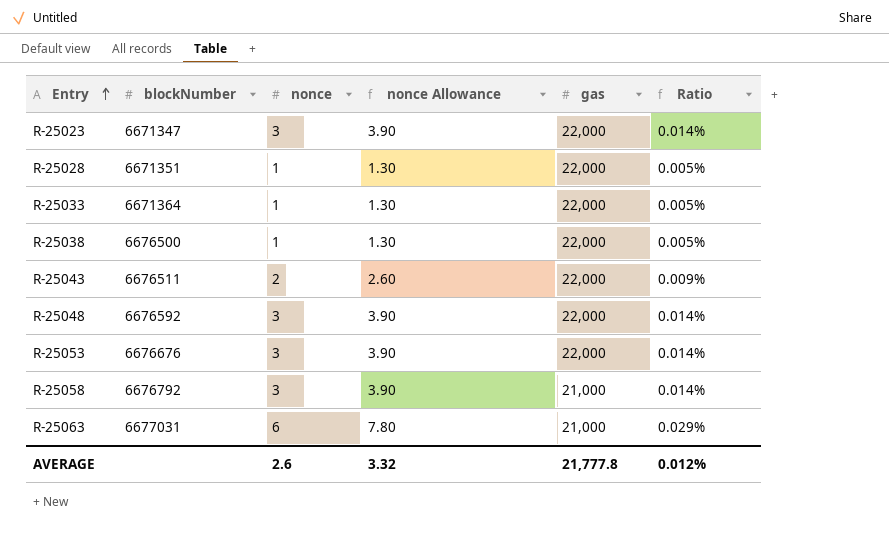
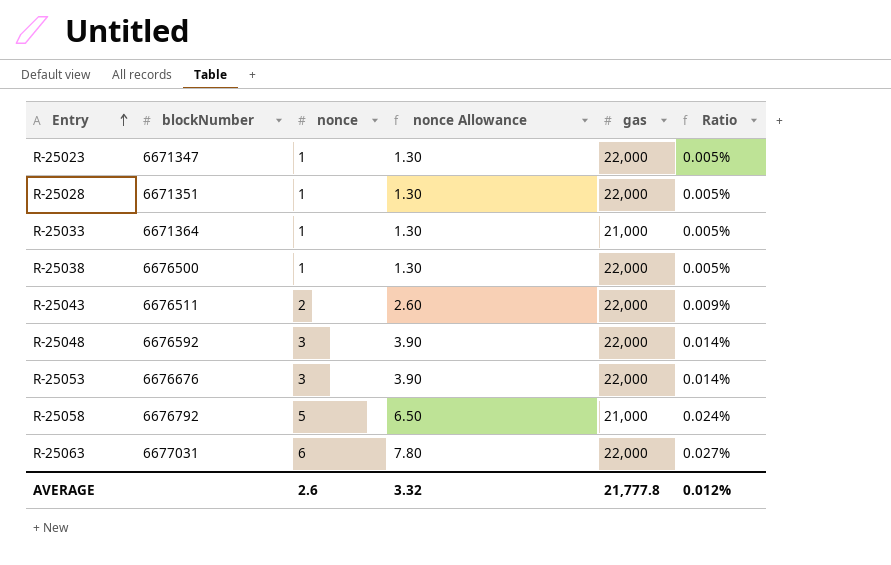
R-25023 | nonce: 3 -> 1
R-25023 | nonce Allowance: 3.90 -> 1.30
R-25023 | Ratio: 0.014% -> 0.005%
R-25033 | gas: 22,000 -> 21,000
R-25058 | nonce: 3 -> 5
R-25058 | nonce Allowance: 3.90 -> 6.50
R-25058 | Ratio: 0.014% -> 0.024%
R-25063 | gas: 21,000 -> 22,000
R-25063 | Ratio: 0.029% -> 0.027%

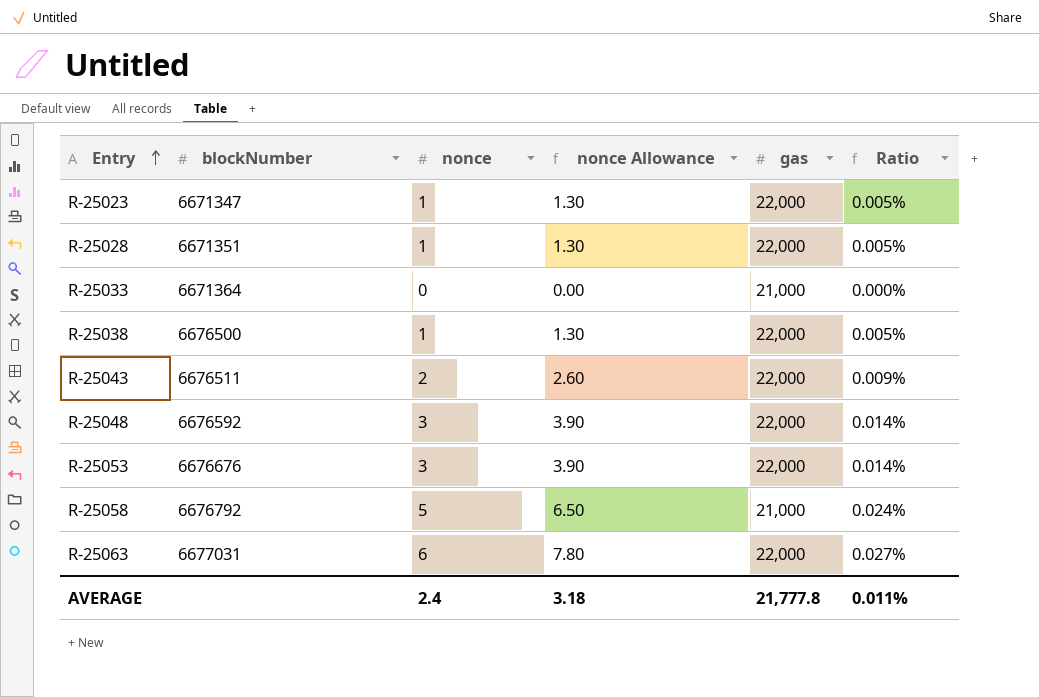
R-25033 | nonce: 1 -> 0
R-25033 | nonce Allowance: 1.30 -> 0.00
R-25033 | Ratio: 0.005% -> 0.000%
AVERAGE | nonce: 2.6 -> 2.4
AVERAGE | nonce Allowance: 3.32 -> 3.18
AVERAGE | Ratio: 0.012% -> 0.011%

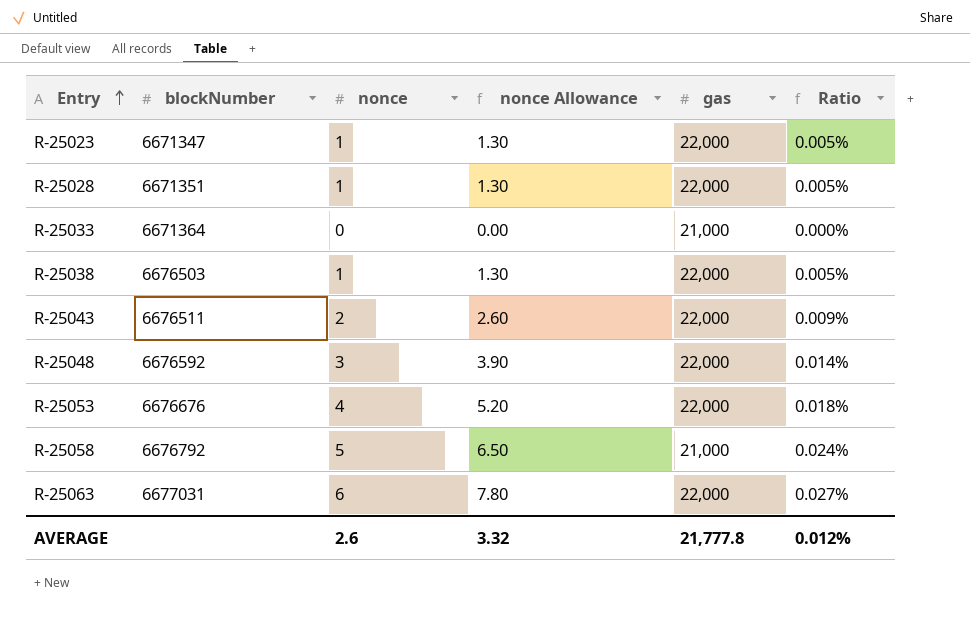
R-25038 | blockNumber: 6676500 -> 6676503
R-25053 | nonce: 3 -> 4
R-25053 | nonce Allowance: 3.90 -> 5.20
R-25053 | Ratio: 0.014% -> 0.018%
AVERAGE | nonce: 2.4 -> 2.6
AVERAGE | nonce Allowance: 3.18 -> 3.32
AVERAGE | Ratio: 0.011% -> 0.012%

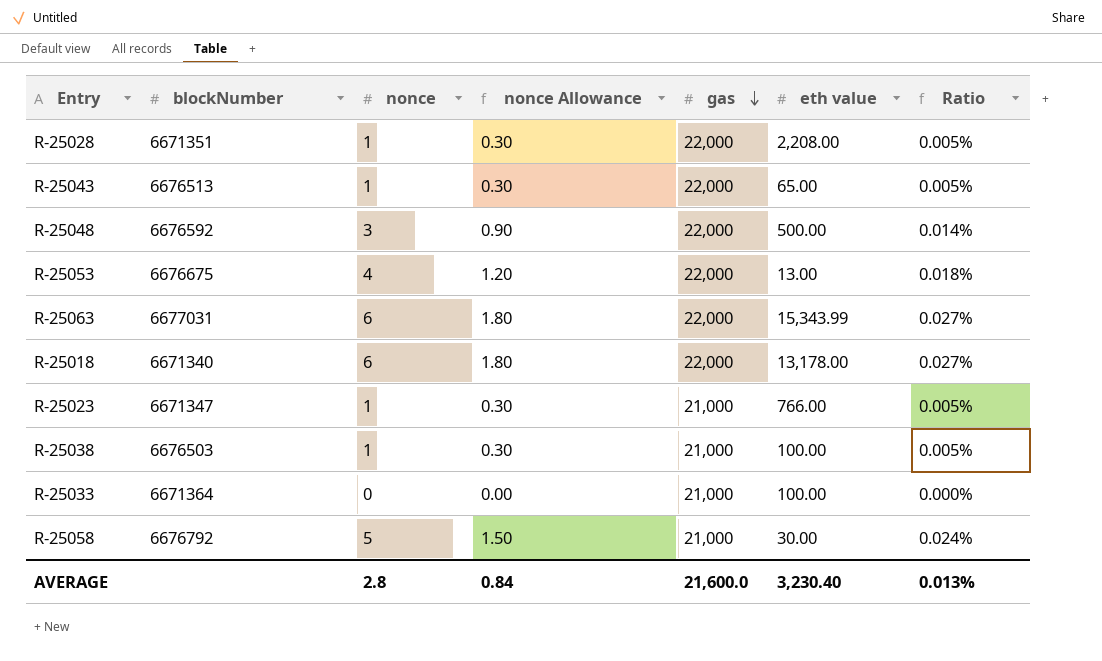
row order: Entry ascending -> gas descending
column nonce Allowance | formula: [nonce] * 1.3 -> [nonce] * 0.3
column eth value | position: none -> 6
R-25043 | blockNumber: 6676511 -> 6676513
R-25043 | nonce: 2 -> 1
R-25043 | Ratio: 0.009% -> 0.005%
R-25053 | blockNumber: 6676676 -> 6676675
row R-25018: none -> 6671340 | 6 | 1.80 | 22,000 | 13,178.00 | 0.027%
R-25023 | gas: 22,000 -> 21,000
R-25038 | gas: 22,000 -> 21,000
AVERAGE | nonce: 2.6 -> 2.8
AVERAGE | nonce Allowance: 3.32 -> 0.84
AVERAGE | gas: 21,777.8 -> 21,600.0
AVERAGE | Ratio: 0.012% -> 0.013%

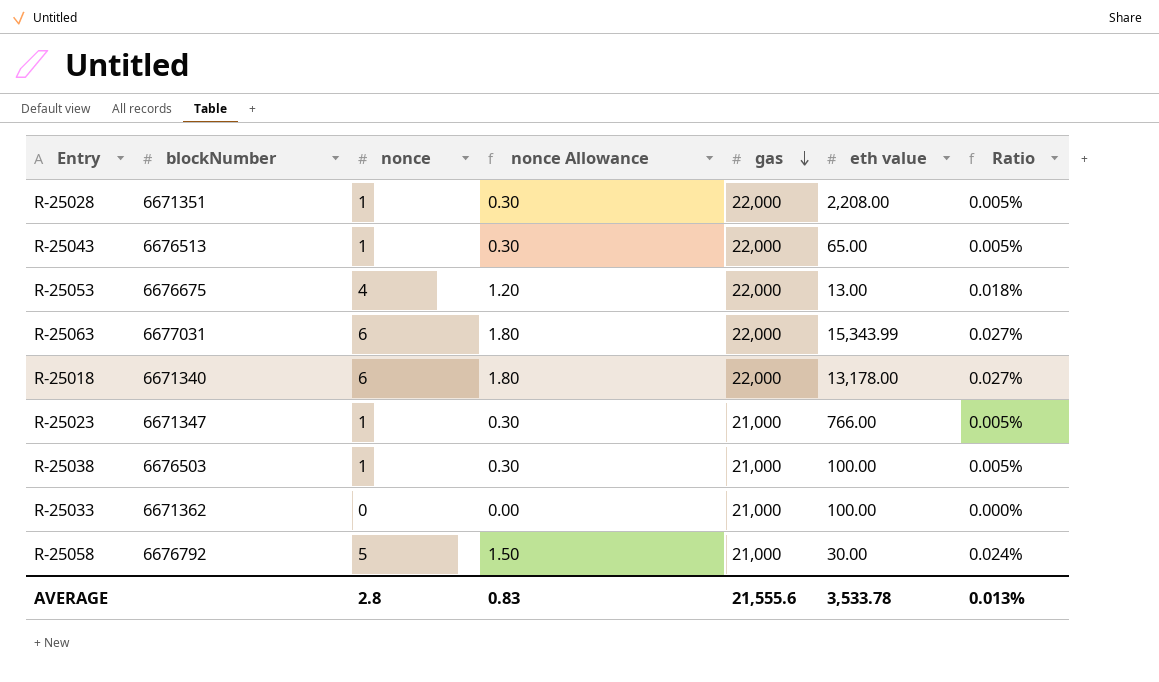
row R-25048: 6676592 | 3 | 0.90 | 22,000 | 500.00 | 0.014% -> none
R-25033 | blockNumber: 6671364 -> 6671362
AVERAGE | nonce Allowance: 0.84 -> 0.83
AVERAGE | gas: 21,600.0 -> 21,555.6
AVERAGE | eth value: 3,230.40 -> 3,533.78

